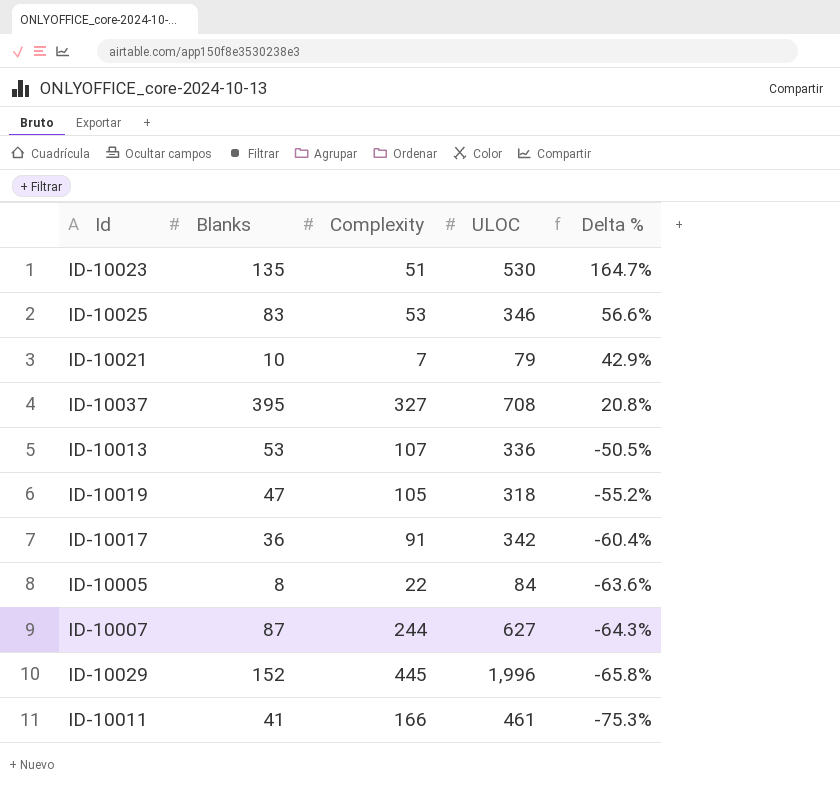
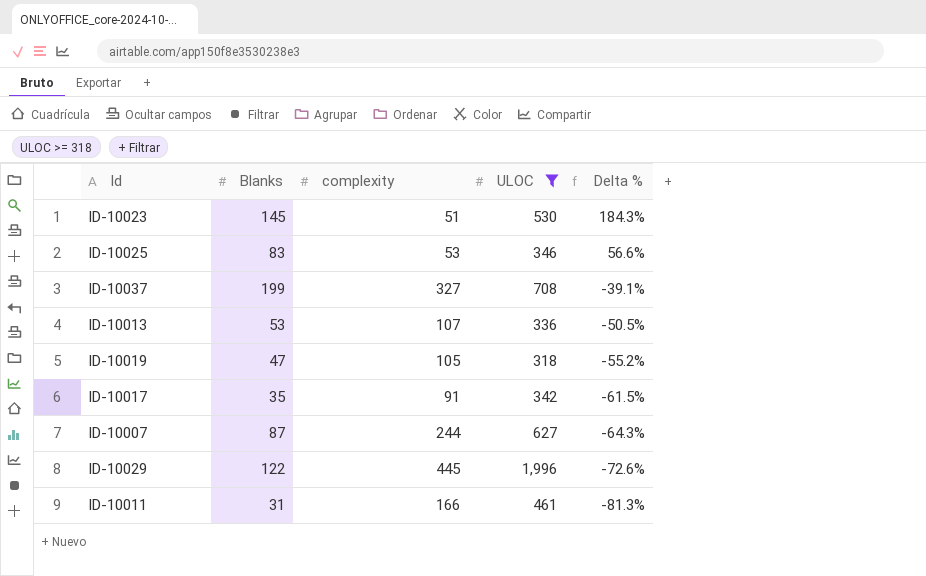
filter: none -> ULOC >= 318
column name: Complexity -> complexity
ID-10023 | Blanks: 135 -> 145
ID-10023 | Delta %: 164.7% -> 184.3%
ID-10037 | Blanks: 395 -> 199
ID-10037 | Delta %: 20.8% -> -39.1%
ID-10017 | Blanks: 36 -> 35
ID-10017 | Delta %: -60.4% -> -61.5%
ID-10029 | Blanks: 152 -> 122
ID-10029 | Delta %: -65.8% -> -72.6%
ID-10011 | Blanks: 41 -> 31
ID-10011 | Delta %: -75.3% -> -81.3%

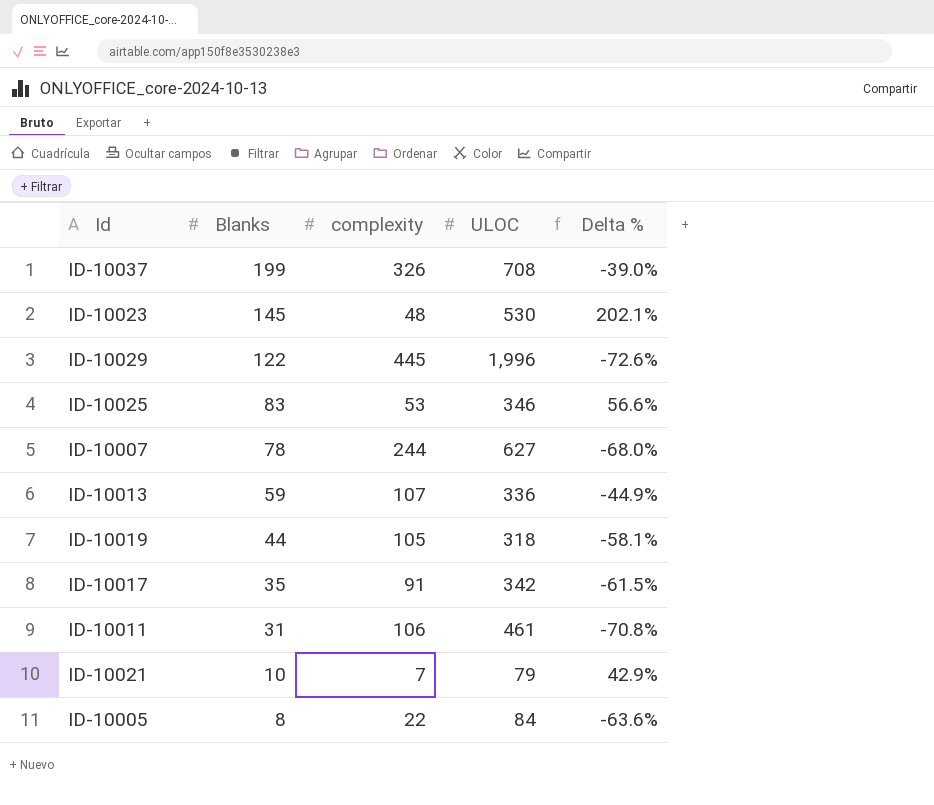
filter: ULOC >= 318 -> none
row order: Delta % descending -> Blanks descending
ID-10037 | complexity: 327 -> 326
ID-10037 | Delta %: -39.1% -> -39.0%
ID-10023 | complexity: 51 -> 48
ID-10023 | Delta %: 184.3% -> 202.1%
ID-10007 | Blanks: 87 -> 78
ID-10007 | Delta %: -64.3% -> -68.0%
ID-10013 | Blanks: 53 -> 59
ID-10013 | Delta %: -50.5% -> -44.9%
ID-10019 | Blanks: 47 -> 44
ID-10019 | Delta %: -55.2% -> -58.1%
ID-10011 | complexity: 166 -> 106
ID-10011 | Delta %: -81.3% -> -70.8%

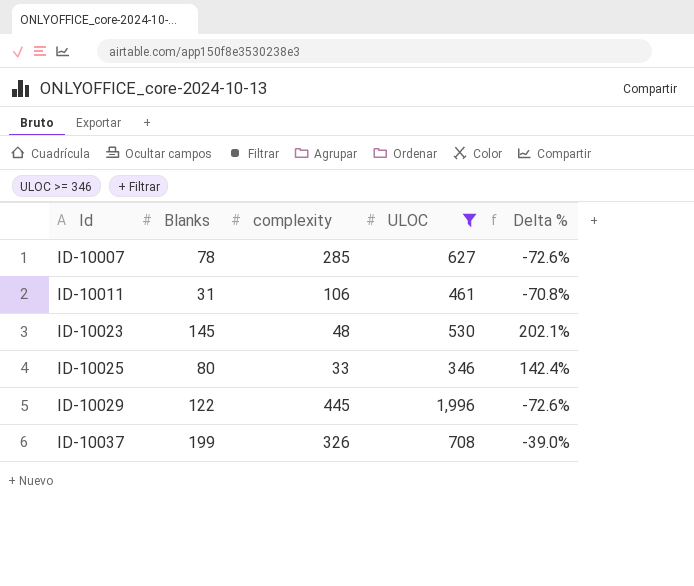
filter: none -> ULOC >= 346
row order: Blanks descending -> Id ascending
ID-10007 | complexity: 244 -> 285
ID-10007 | Delta %: -68.0% -> -72.6%
ID-10025 | Blanks: 83 -> 80
ID-10025 | complexity: 53 -> 33
ID-10025 | Delta %: 56.6% -> 142.4%

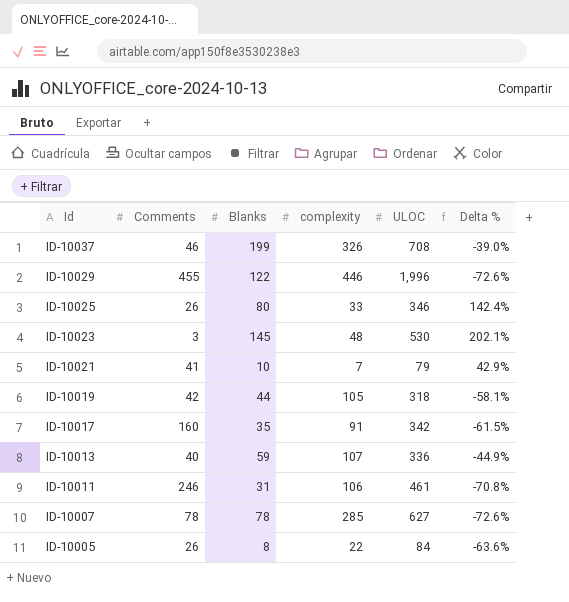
filter: ULOC >= 346 -> none
row order: Id ascending -> Id descending
column Comments | position: none -> 2
ID-10029 | complexity: 445 -> 446

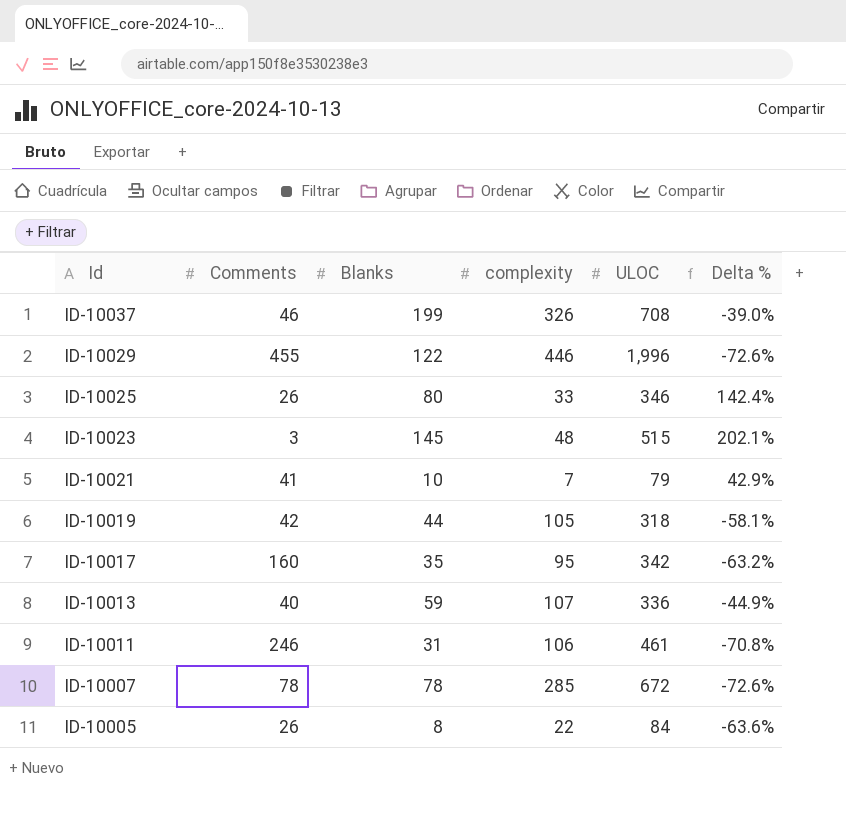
ID-10023 | ULOC: 530 -> 515
ID-10017 | complexity: 91 -> 95
ID-10017 | Delta %: -61.5% -> -63.2%
ID-10007 | ULOC: 627 -> 672

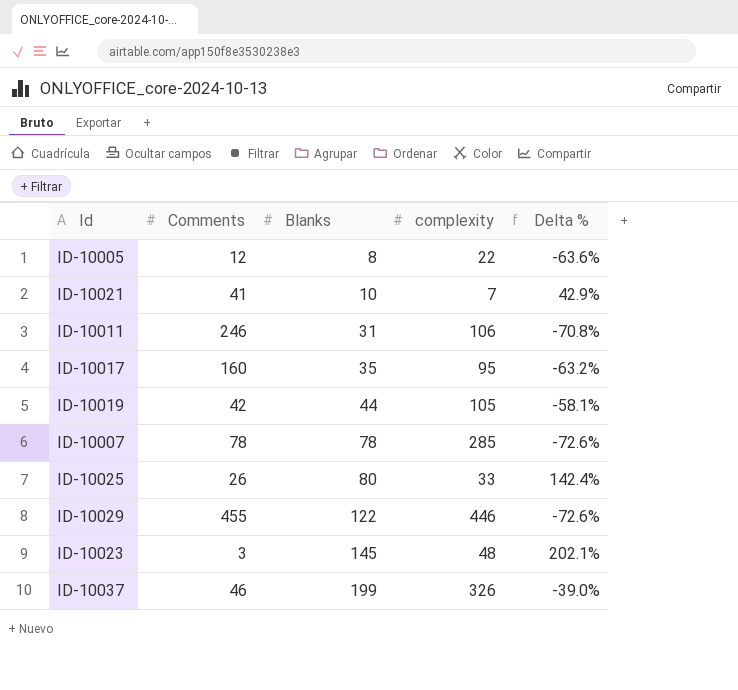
row order: Id descending -> Blanks ascending
column ULOC | position: 5 -> none
row ID-10013: 40 | 59 | 107 | 336 | -44.9% -> none
ID-10005 | Comments: 26 -> 12

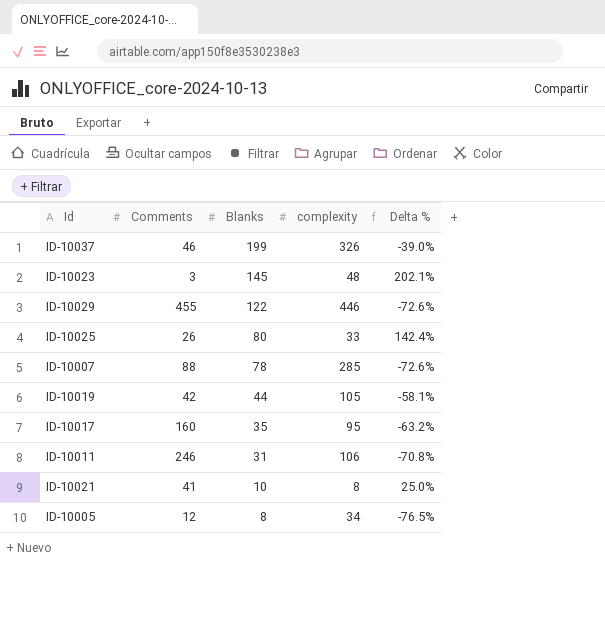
row order: Blanks ascending -> Blanks descending
ID-10007 | Comments: 78 -> 88
ID-10021 | complexity: 7 -> 8
ID-10021 | Delta %: 42.9% -> 25.0%
ID-10005 | complexity: 22 -> 34
ID-10005 | Delta %: -63.6% -> -76.5%

